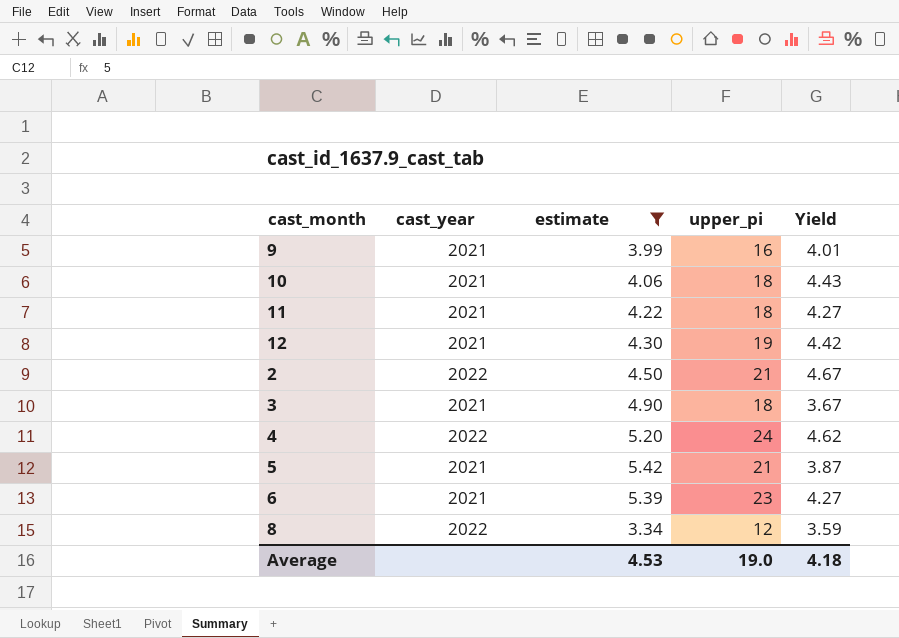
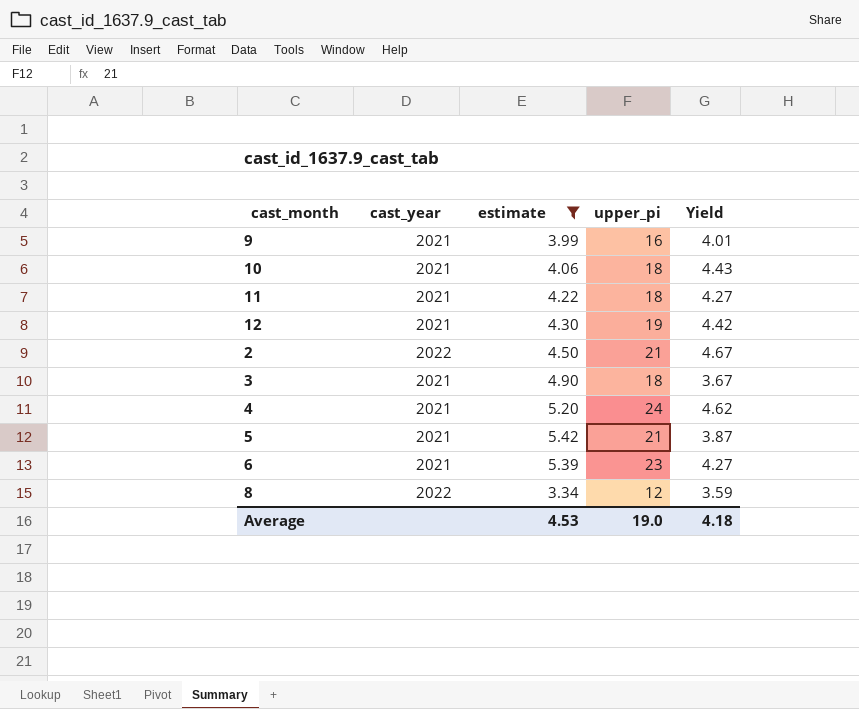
4 | cast_year: 2022 -> 2021

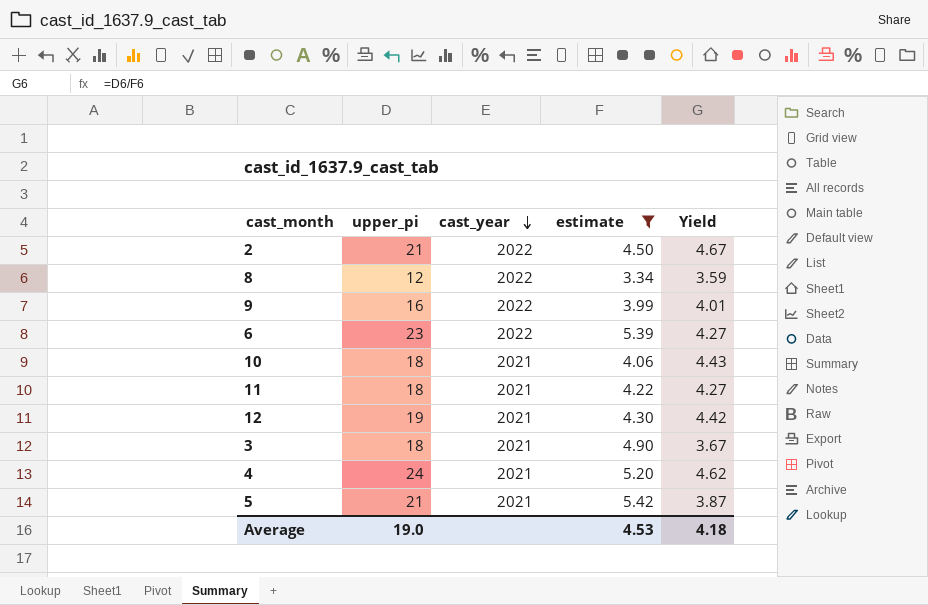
row order: none -> cast_year descending
column upper_pi | position: 4 -> 2
9 | cast_year: 2021 -> 2022
6 | cast_year: 2021 -> 2022

